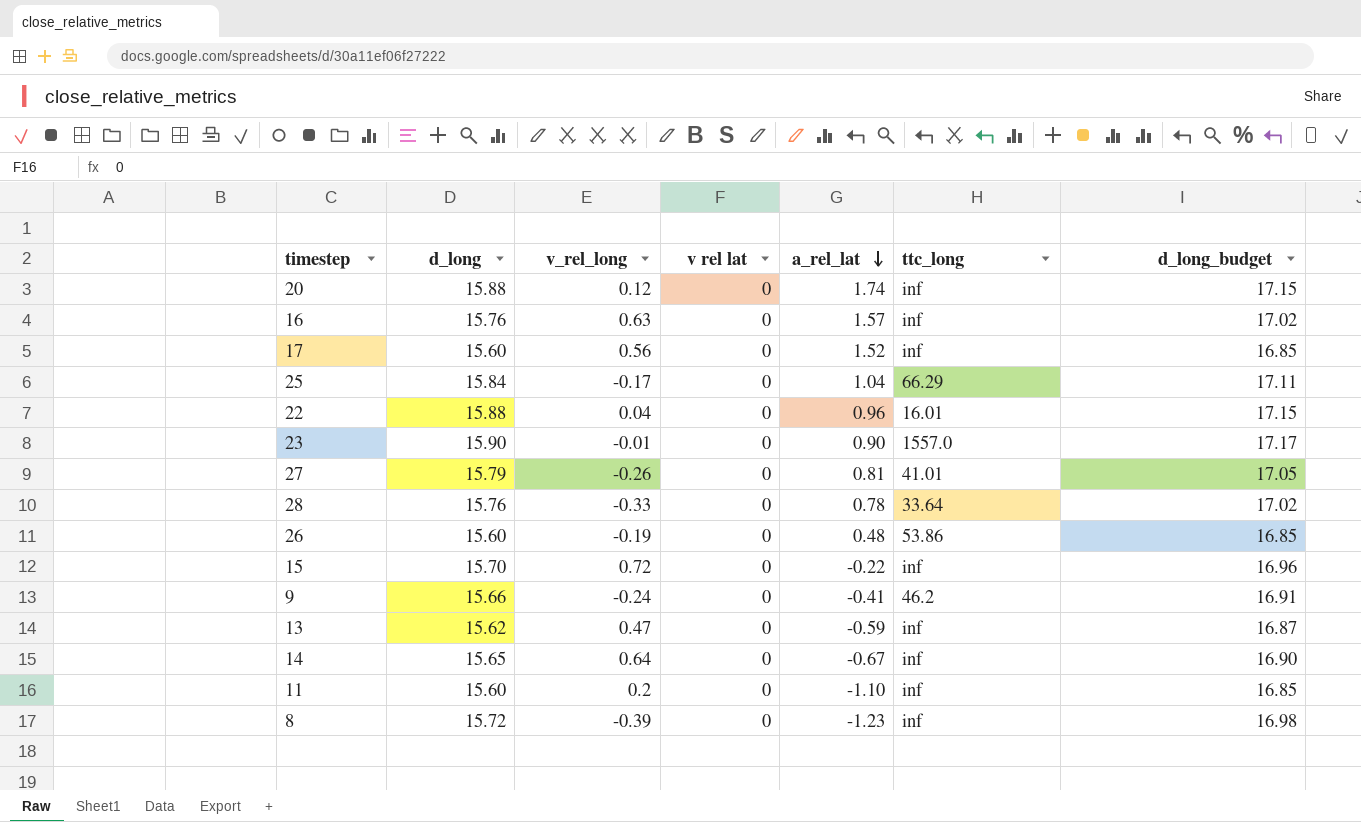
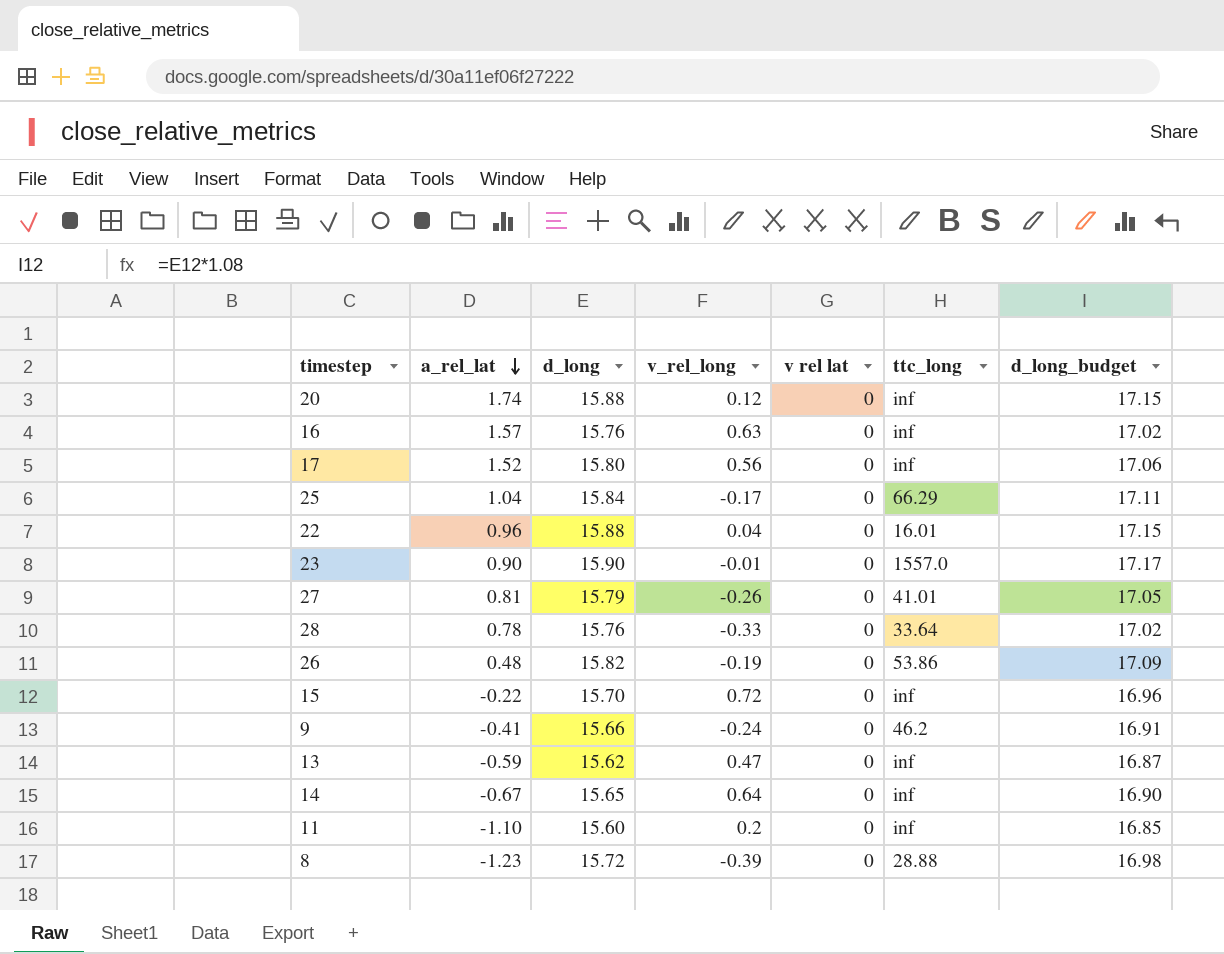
column a_rel_lat | position: 5 -> 2
17 | d_long: 15.60 -> 15.80
17 | d_long_budget: 16.85 -> 17.06
26 | d_long: 15.60 -> 15.82
26 | d_long_budget: 16.85 -> 17.09
8 | ttc_long: inf -> 28.88

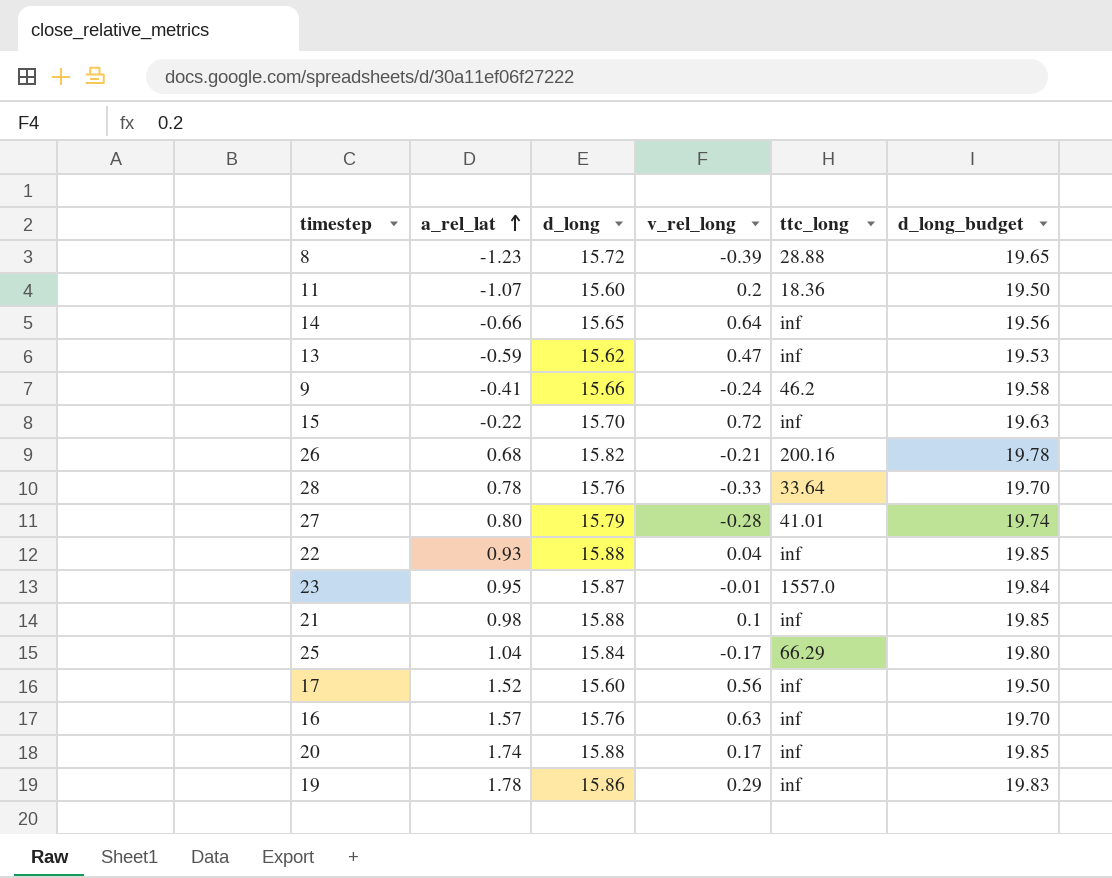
row order: a_rel_lat descending -> a_rel_lat ascending
column v rel lat | position: 5 -> none
column d_long_budget | formula: [d_long] * 1.08 -> [d_long] * 1.25
11 | a_rel_lat: -1.10 -> -1.07
11 | ttc_long: inf -> 18.36
14 | a_rel_lat: -0.67 -> -0.66
26 | a_rel_lat: 0.48 -> 0.68
26 | v_rel_long: -0.19 -> -0.21
26 | ttc_long: 53.86 -> 200.16
27 | a_rel_lat: 0.81 -> 0.80
27 | v_rel_long: -0.26 -> -0.28
22 | a_rel_lat: 0.96 -> 0.93
22 | ttc_long: 16.01 -> inf
23 | a_rel_lat: 0.90 -> 0.95
23 | d_long: 15.90 -> 15.87
row 21: none -> 0.98 | 15.88 | 0.1 | inf | 19.85
17 | d_long: 15.80 -> 15.60
20 | v_rel_long: 0.12 -> 0.17
row 19: none -> 1.78 | 15.86 | 0.29 | inf | 19.83

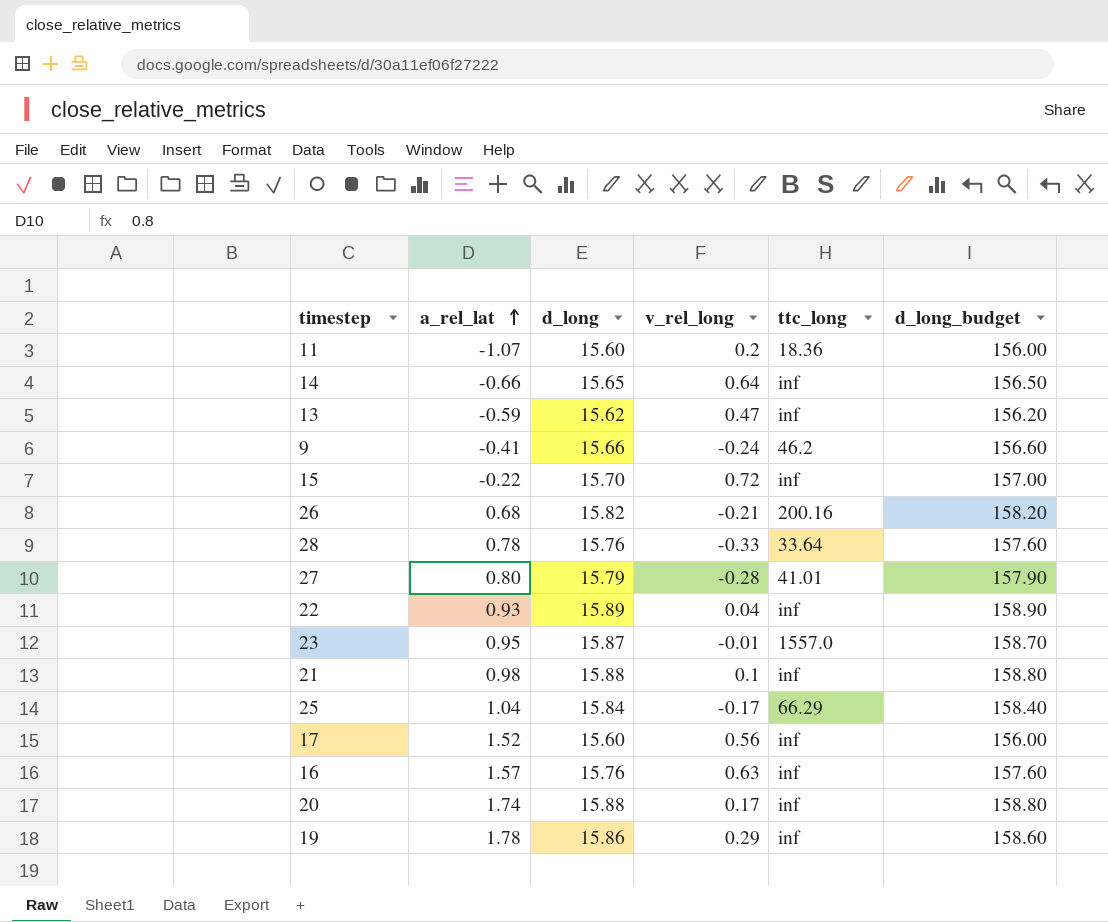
column d_long_budget | formula: [d_long] * 1.25 -> [d_long] * 10
row 8: -1.23 | 15.72 | -0.39 | 28.88 | 19.65 -> none
22 | d_long: 15.88 -> 15.89

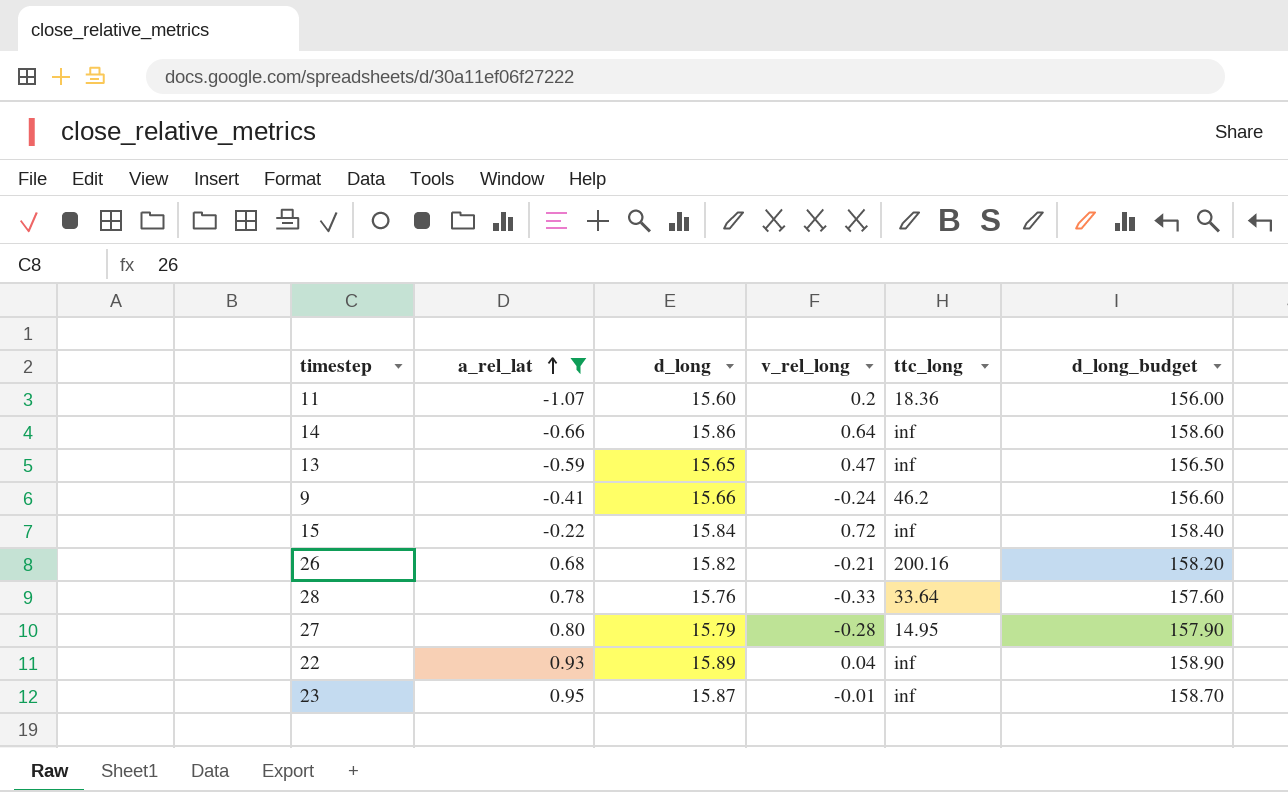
filter: none -> a_rel_lat <= 0.95
14 | d_long: 15.65 -> 15.86
14 | d_long_budget: 156.50 -> 158.60
13 | d_long: 15.62 -> 15.65
13 | d_long_budget: 156.20 -> 156.50
15 | d_long: 15.70 -> 15.84
15 | d_long_budget: 157.00 -> 158.40
27 | ttc_long: 41.01 -> 14.95
23 | ttc_long: 1557.0 -> inf

